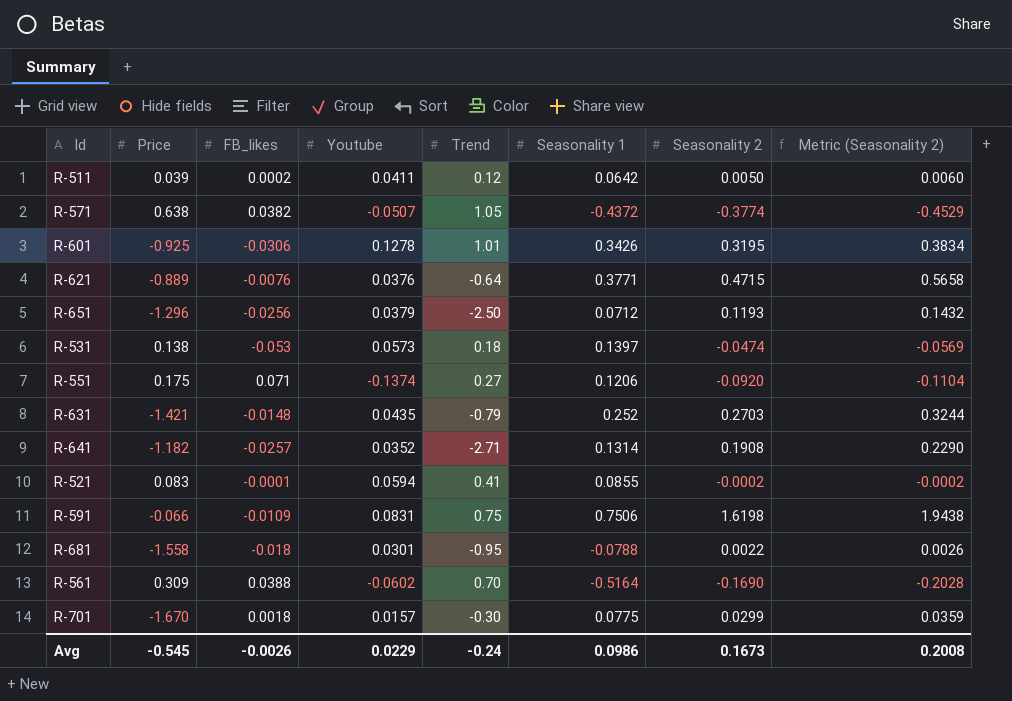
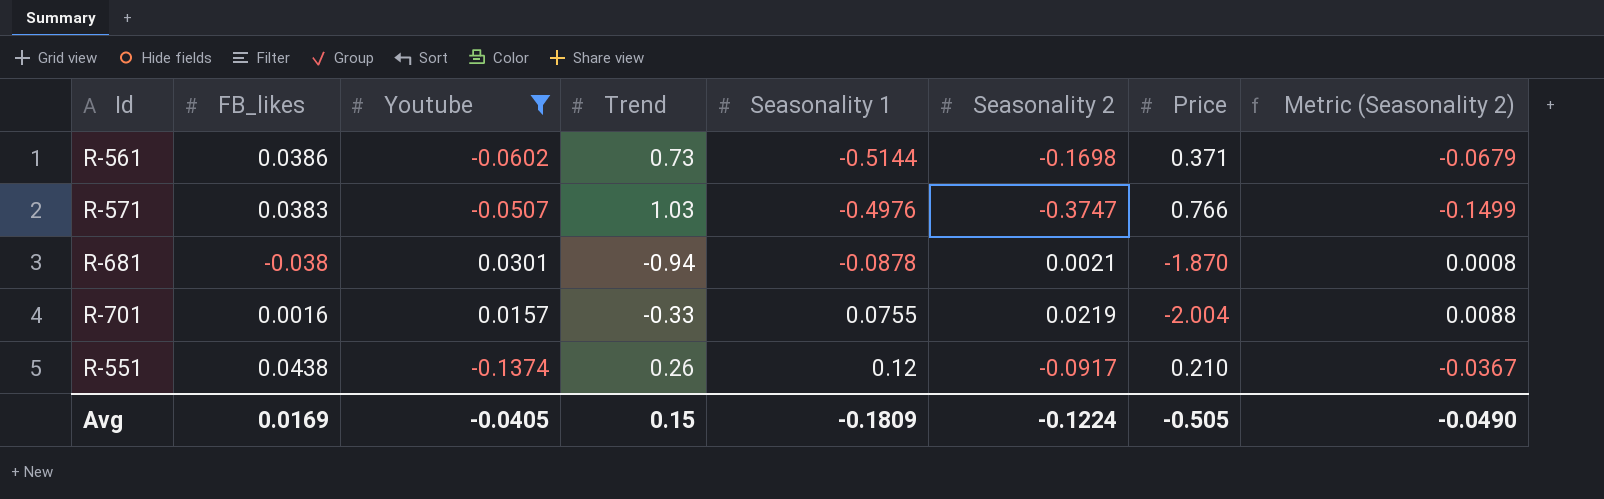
filter: none -> Youtube <= 0.0301
row order: none -> Seasonality 1 ascending
column Price | position: 2 -> 7
column Metric (Seasonality 2) | formula: [Seasonality 2] * 1.2 -> [Seasonality 2] * 0.4
R-561 | FB_likes: 0.0388 -> 0.0386
R-561 | Trend: 0.70 -> 0.73
R-561 | Seasonality 1: -0.5164 -> -0.5144
R-561 | Seasonality 2: -0.1690 -> -0.1698
R-561 | Price: 0.309 -> 0.371
R-571 | FB_likes: 0.0382 -> 0.0383
R-571 | Trend: 1.05 -> 1.03
R-571 | Seasonality 1: -0.4372 -> -0.4976
R-571 | Seasonality 2: -0.3774 -> -0.3747
R-571 | Price: 0.638 -> 0.766
R-681 | FB_likes: -0.018 -> -0.038
R-681 | Trend: -0.95 -> -0.94
R-681 | Seasonality 1: -0.0788 -> -0.0878
R-681 | Seasonality 2: 0.0022 -> 0.0021
R-681 | Price: -1.558 -> -1.870
R-701 | FB_likes: 0.0018 -> 0.0016
R-701 | Trend: -0.30 -> -0.33
R-701 | Seasonality 1: 0.0775 -> 0.0755
R-701 | Seasonality 2: 0.0299 -> 0.0219
R-701 | Price: -1.670 -> -2.004
R-551 | FB_likes: 0.071 -> 0.0438
R-551 | Trend: 0.27 -> 0.26
R-551 | Seasonality 1: 0.1206 -> 0.12
R-551 | Seasonality 2: -0.0920 -> -0.0917
R-551 | Price: 0.175 -> 0.210
Avg | FB_likes: -0.0026 -> 0.0169
Avg | Youtube: 0.0229 -> -0.0405
Avg | Trend: -0.24 -> 0.15
Avg | Seasonality 1: 0.0986 -> -0.1809
Avg | Seasonality 2: 0.1673 -> -0.1224
Avg | Price: -0.545 -> -0.505
Avg | Metric (Seasonality 2): 0.2008 -> -0.0490

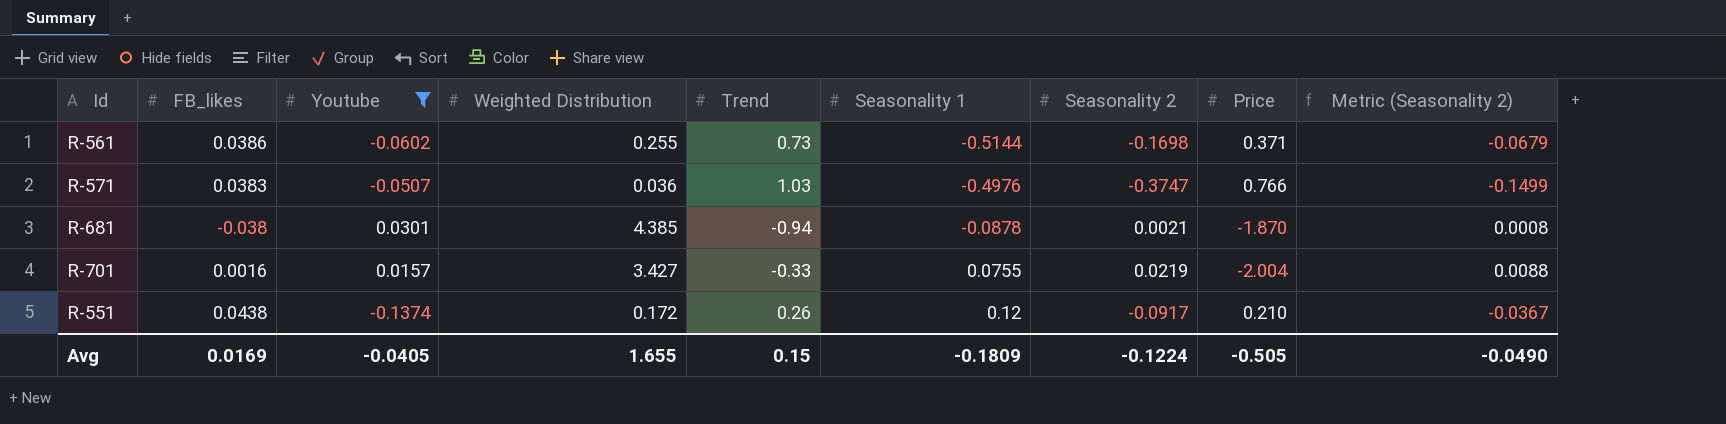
column Weighted Distribution | position: none -> 4

